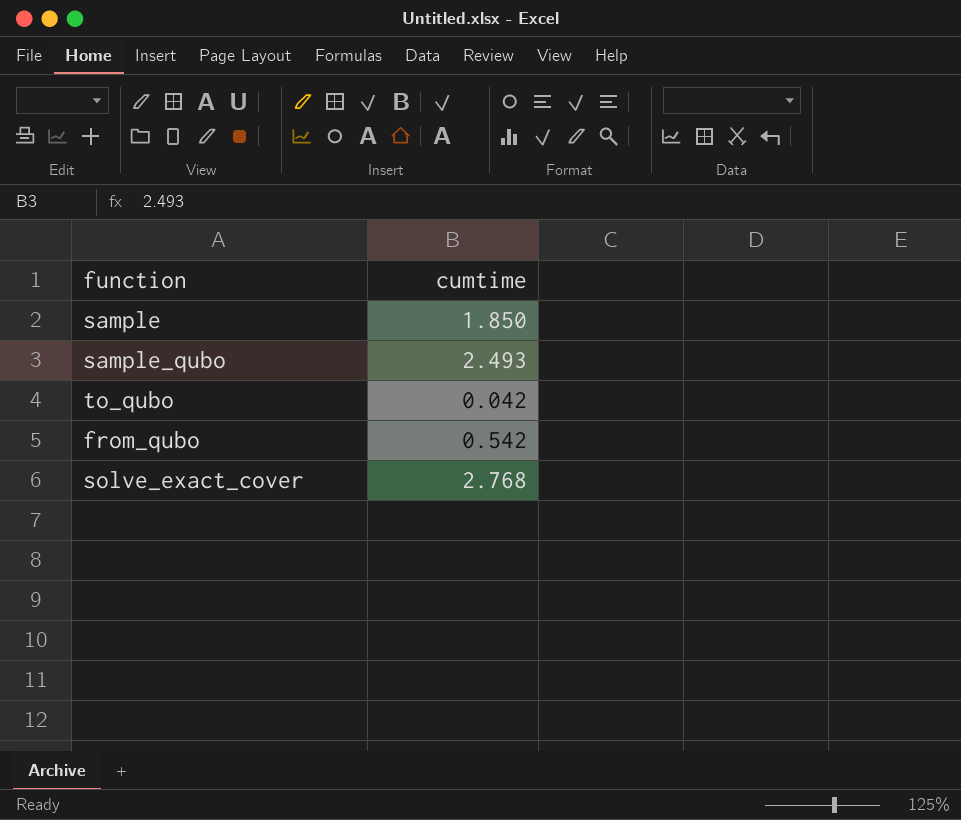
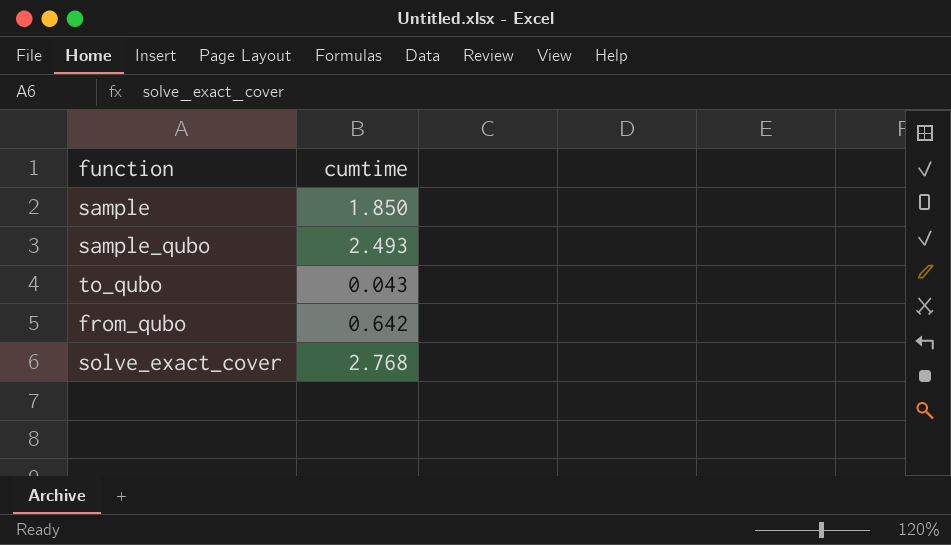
to_qubo | cumtime: 0.042 -> 0.043
from_qubo | cumtime: 0.542 -> 0.642

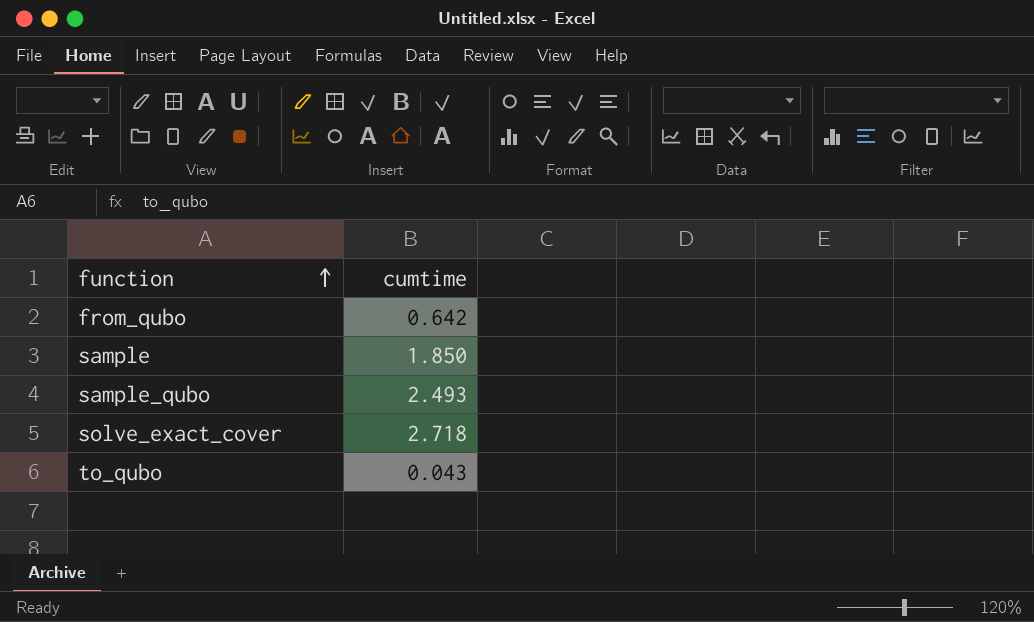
row order: none -> function ascending
solve_exact_cover | cumtime: 2.768 -> 2.718

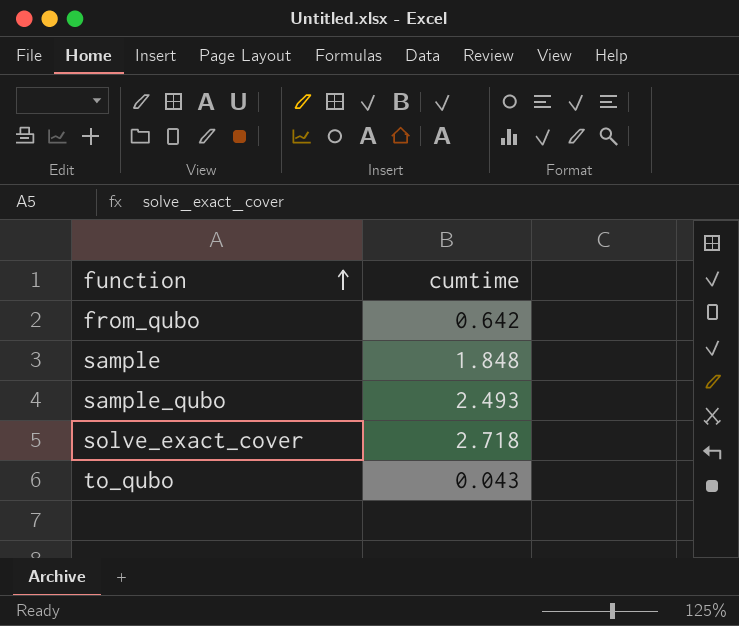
sample | cumtime: 1.850 -> 1.848

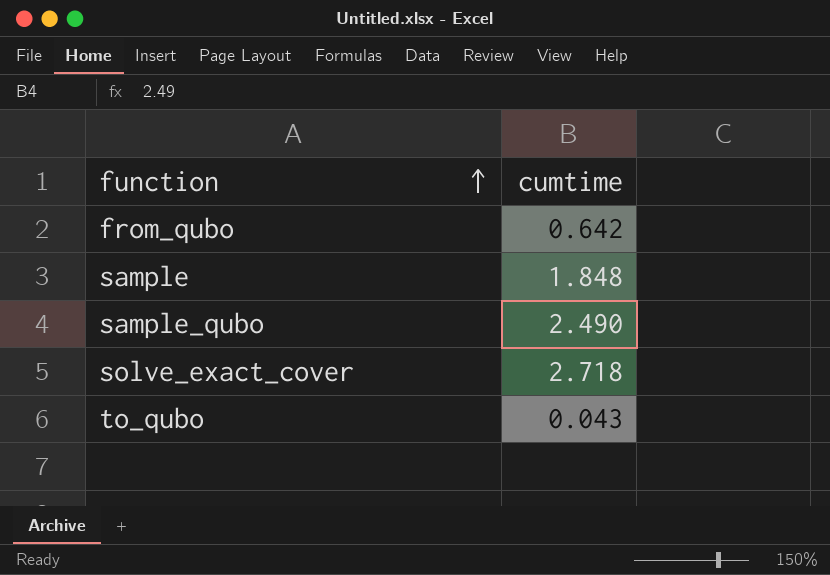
sample_qubo | cumtime: 2.493 -> 2.490

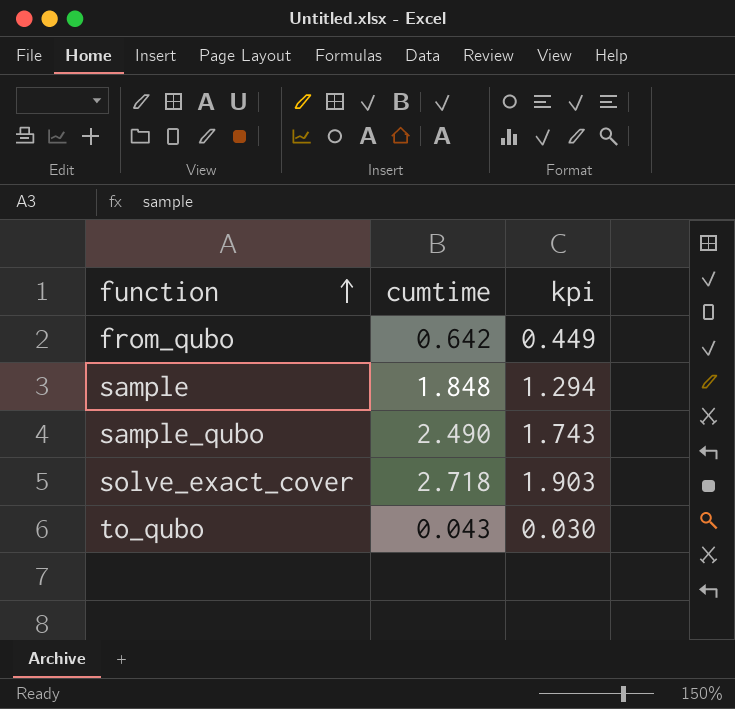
column kpi | formula: none -> [cumtime] * 0.7

